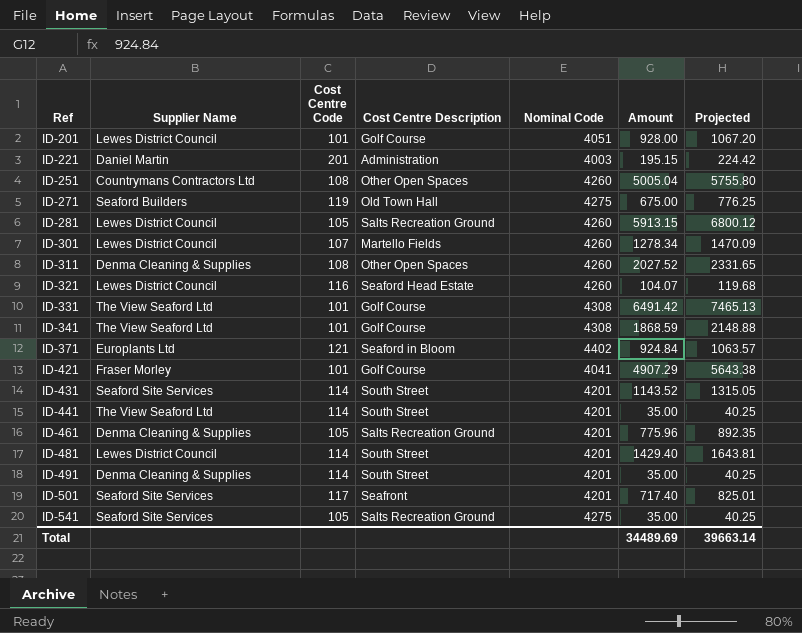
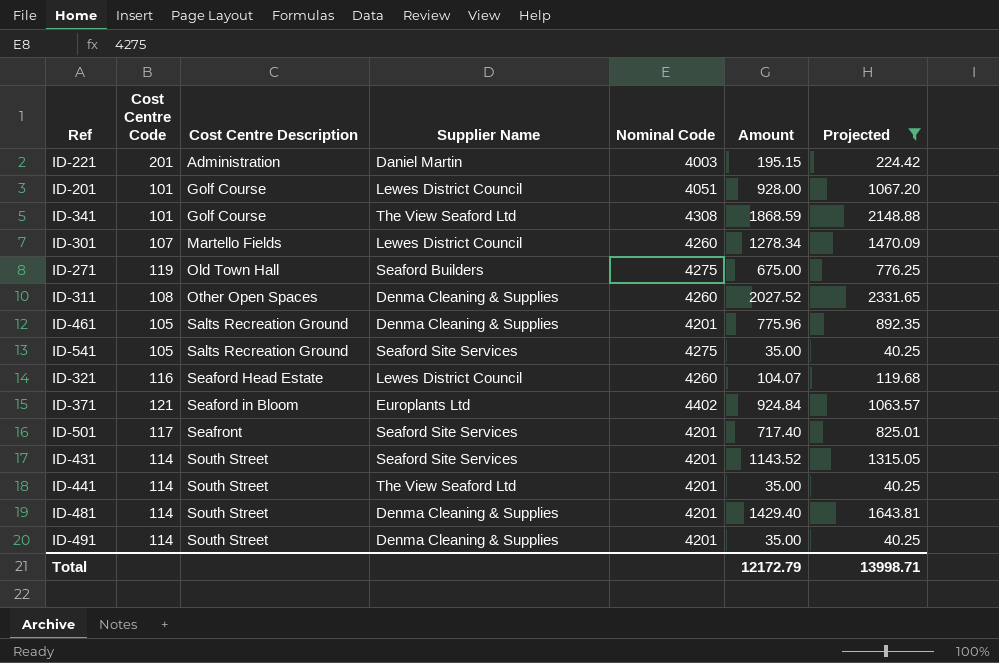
filter: none -> Projected <= 2331.65
row order: Ref ascending -> Cost Centre Description ascending
column Supplier Name | position: 2 -> 4
ID-481 | Supplier Name: Lewes District Council -> Denma Cleaning & Supplies
Total | Amount: 34489.69 -> 12172.79
Total | Projected: 39663.14 -> 13998.71

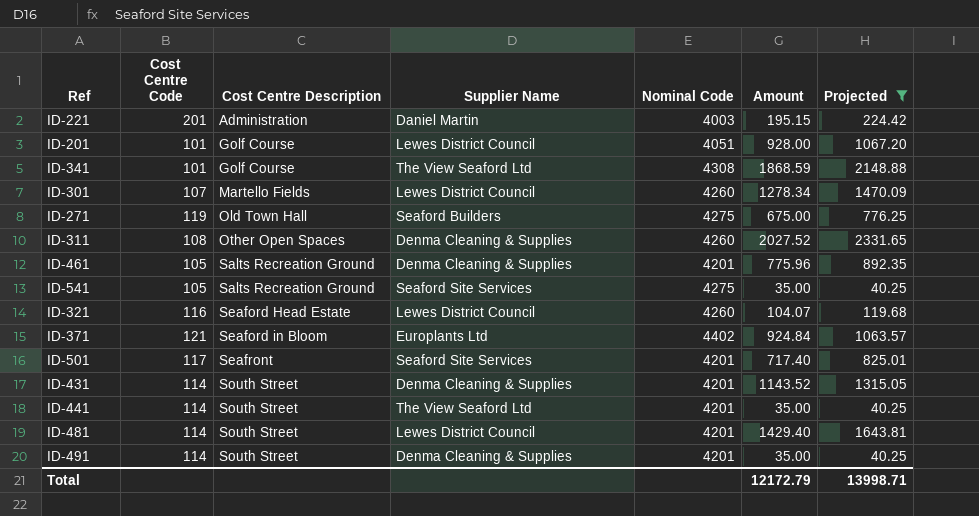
ID-431 | Supplier Name: Seaford Site Services -> Denma Cleaning & Supplies
ID-481 | Supplier Name: Denma Cleaning & Supplies -> Lewes District Council

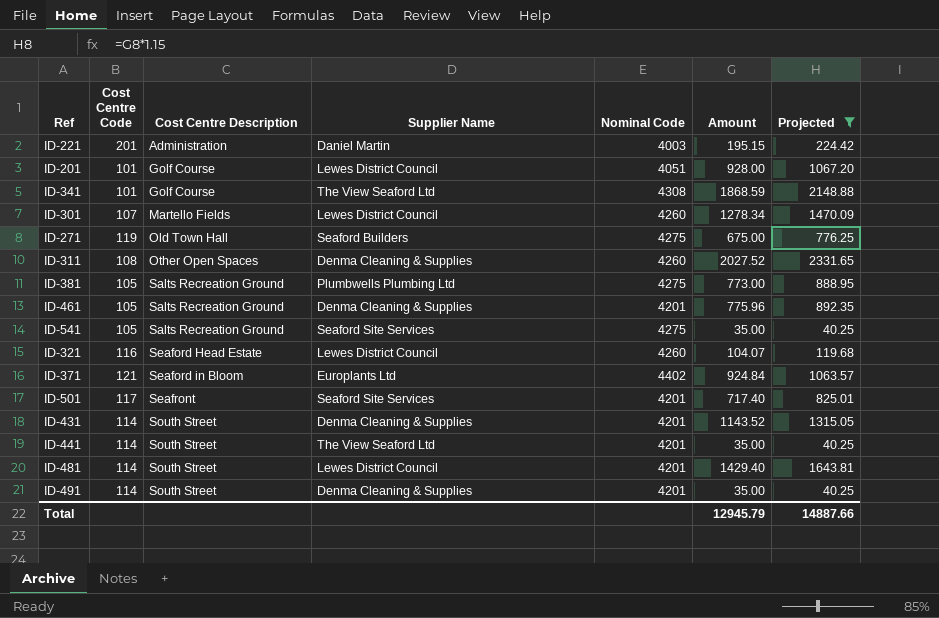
row ID-381: none -> 105 | Salts Recreation Ground | Plumbwells Plumbing Ltd | 4275 | 773.00 | 888.95
Total | Amount: 12172.79 -> 12945.79
Total | Projected: 13998.71 -> 14887.66

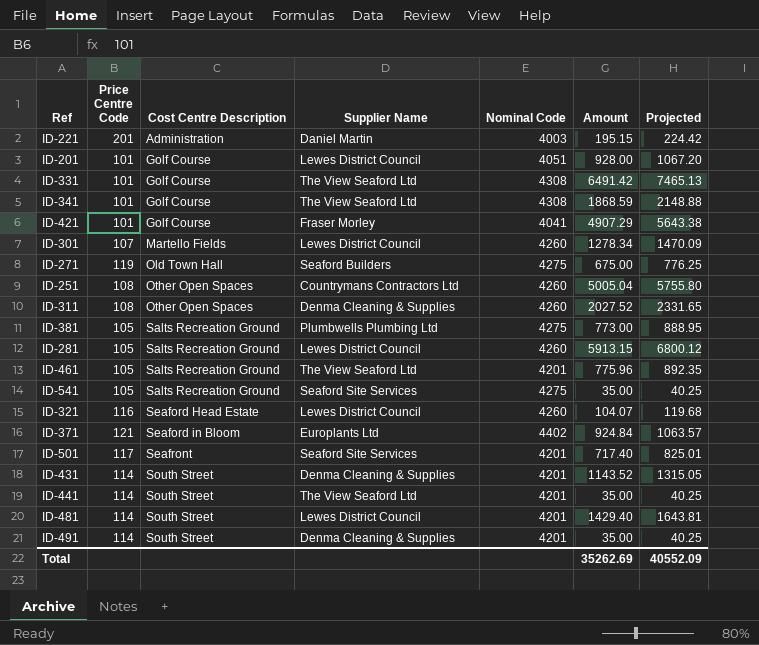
filter: Projected <= 2331.65 -> none
column name: Cost Centre Code -> Price Centre Code
ID-461 | Supplier Name: Denma Cleaning & Supplies -> The View Seaford Ltd
Total | Amount: 12945.79 -> 35262.69
Total | Projected: 14887.66 -> 40552.09

